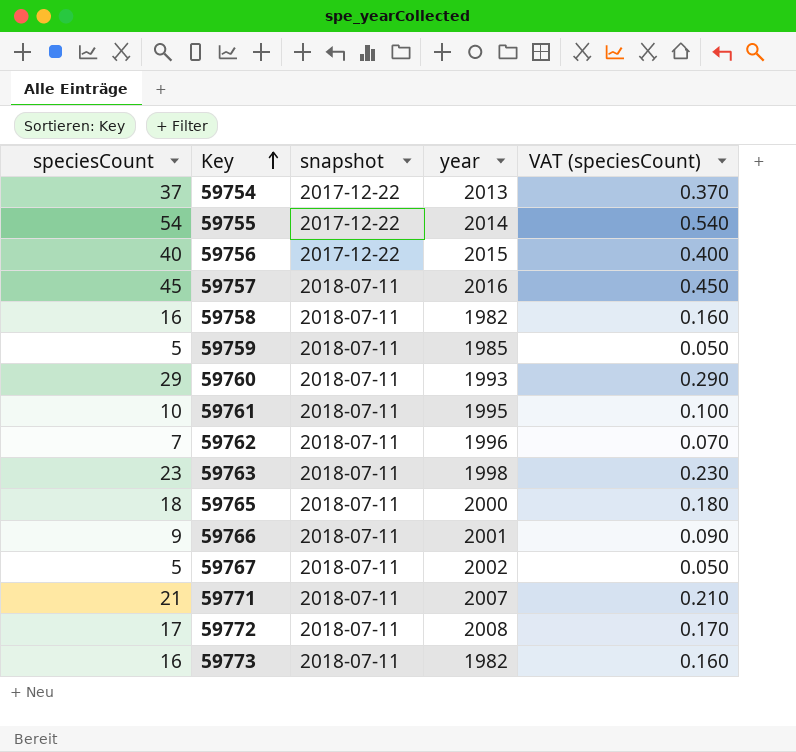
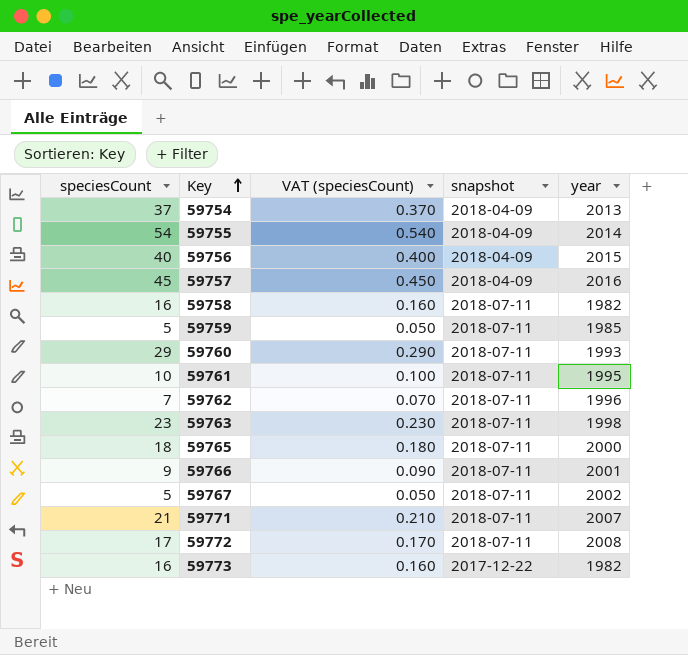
column VAT (speciesCount) | position: 5 -> 3
59754 | snapshot: 2017-12-22 -> 2018-04-09
59755 | snapshot: 2017-12-22 -> 2018-04-09
59756 | snapshot: 2017-12-22 -> 2018-04-09
59757 | snapshot: 2018-07-11 -> 2018-04-09
59773 | snapshot: 2018-07-11 -> 2017-12-22

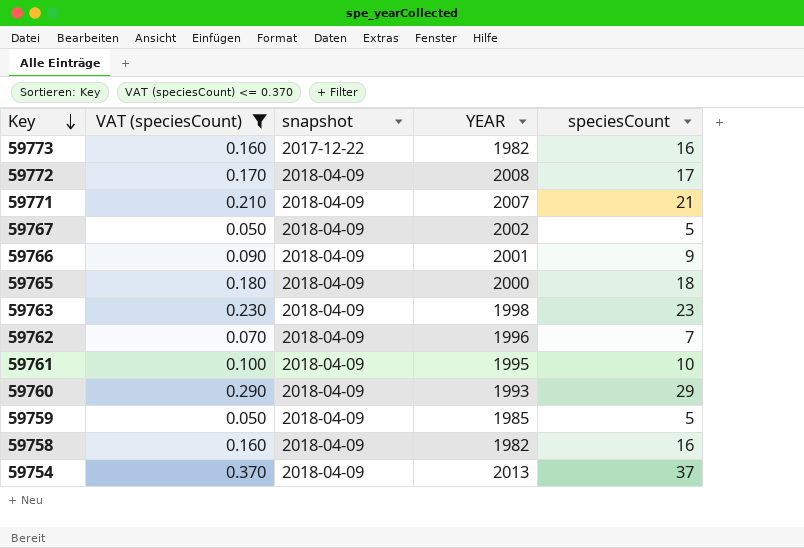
filter: none -> VAT (speciesCount) <= 0.370
row order: Key ascending -> Key descending
column name: year -> YEAR
column speciesCount | position: 1 -> 5
59772 | snapshot: 2018-07-11 -> 2018-04-09
59771 | snapshot: 2018-07-11 -> 2018-04-09
59767 | snapshot: 2018-07-11 -> 2018-04-09
59766 | snapshot: 2018-07-11 -> 2018-04-09
59765 | snapshot: 2018-07-11 -> 2018-04-09
59763 | snapshot: 2018-07-11 -> 2018-04-09
59762 | snapshot: 2018-07-11 -> 2018-04-09
59761 | snapshot: 2018-07-11 -> 2018-04-09
59760 | snapshot: 2018-07-11 -> 2018-04-09
59759 | snapshot: 2018-07-11 -> 2018-04-09
59758 | snapshot: 2018-07-11 -> 2018-04-09

